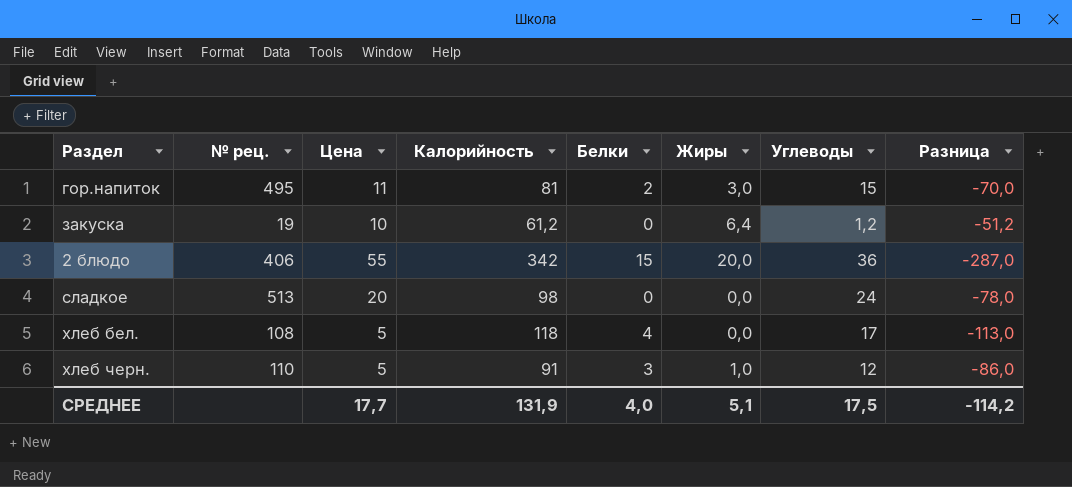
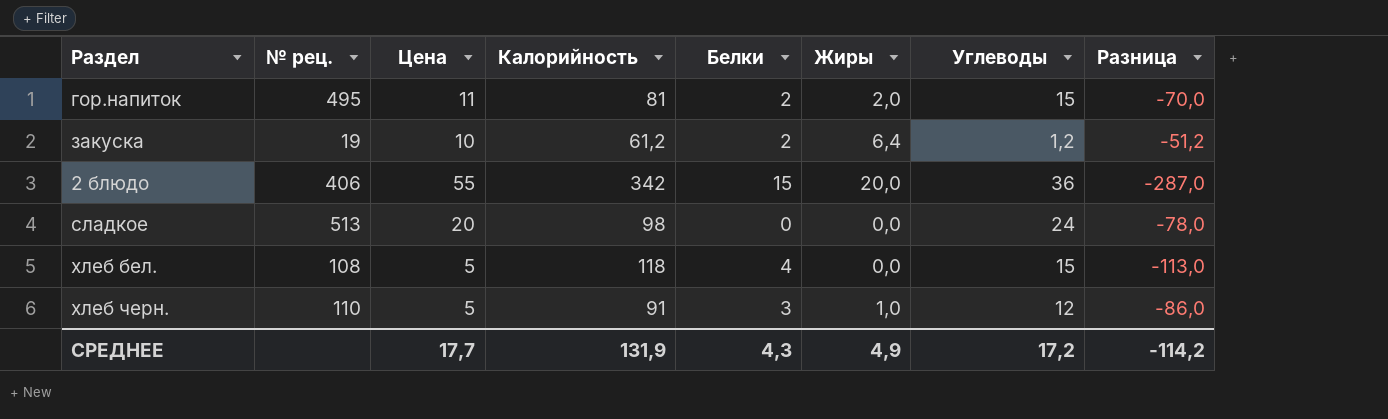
гор.напиток | Жиры: 3,0 -> 2,0
закуска | Белки: 0 -> 2
хлеб бел. | Углеводы: 17 -> 15
СРЕДНЕЕ | Белки: 4,0 -> 4,3
СРЕДНЕЕ | Жиры: 5,1 -> 4,9
СРЕДНЕЕ | Углеводы: 17,5 -> 17,2

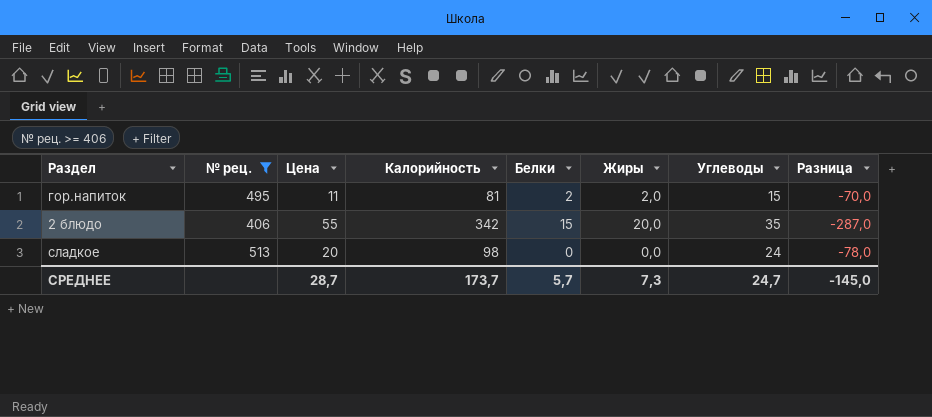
filter: none -> № рец. >= 406
2 блюдо | Углеводы: 36 -> 35
СРЕДНЕЕ | Цена: 17,7 -> 28,7
СРЕДНЕЕ | Калорийность: 131,9 -> 173,7
СРЕДНЕЕ | Белки: 4,3 -> 5,7
СРЕДНЕЕ | Жиры: 4,9 -> 7,3
СРЕДНЕЕ | Углеводы: 17,2 -> 24,7
СРЕДНЕЕ | Разница: -114,2 -> -145,0

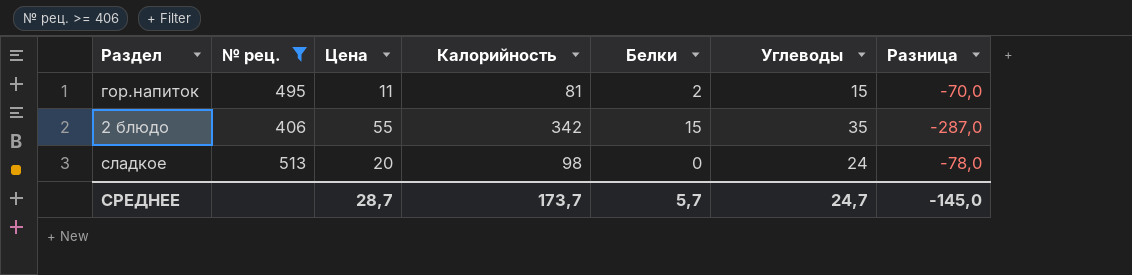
column Жиры | position: 6 -> none

